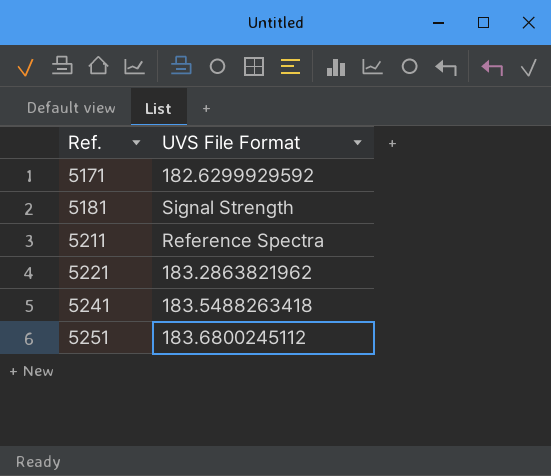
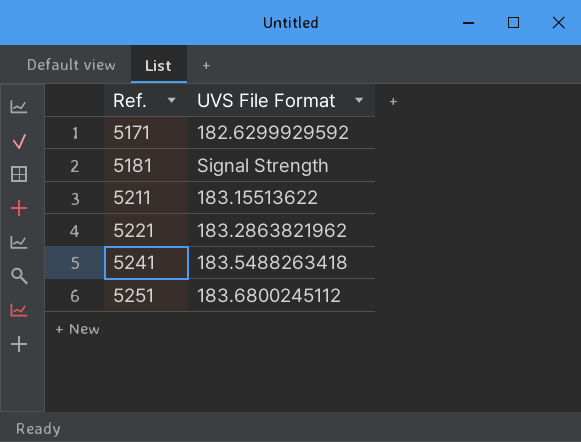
5211 | UVS File Format: Reference Spectra -> 183.15513622

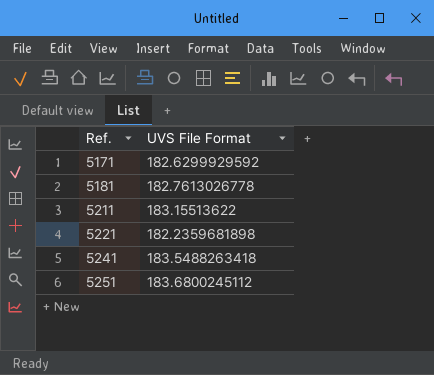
5181 | UVS File Format: Signal Strength -> 182.7613026778
5221 | UVS File Format: 183.2863821962 -> 182.2359681898

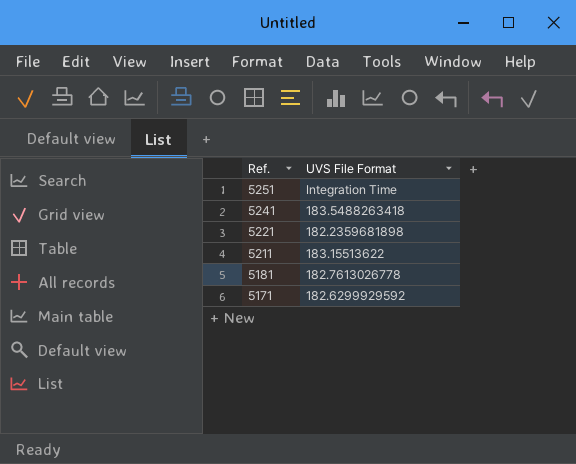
row order: Ref. ascending -> Ref. descending
5251 | UVS File Format: 183.6800245112 -> Integration Time

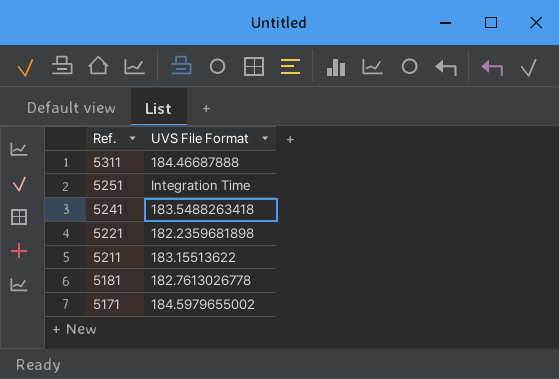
row 5311: none -> 184.46687888
5171 | UVS File Format: 182.6299929592 -> 184.5979655002

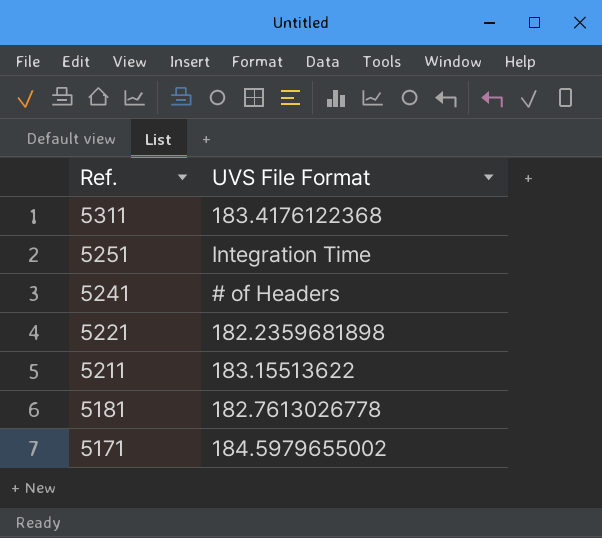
5311 | UVS File Format: 184.46687888 -> 183.4176122368
5241 | UVS File Format: 183.5488263418 -> # of Headers

